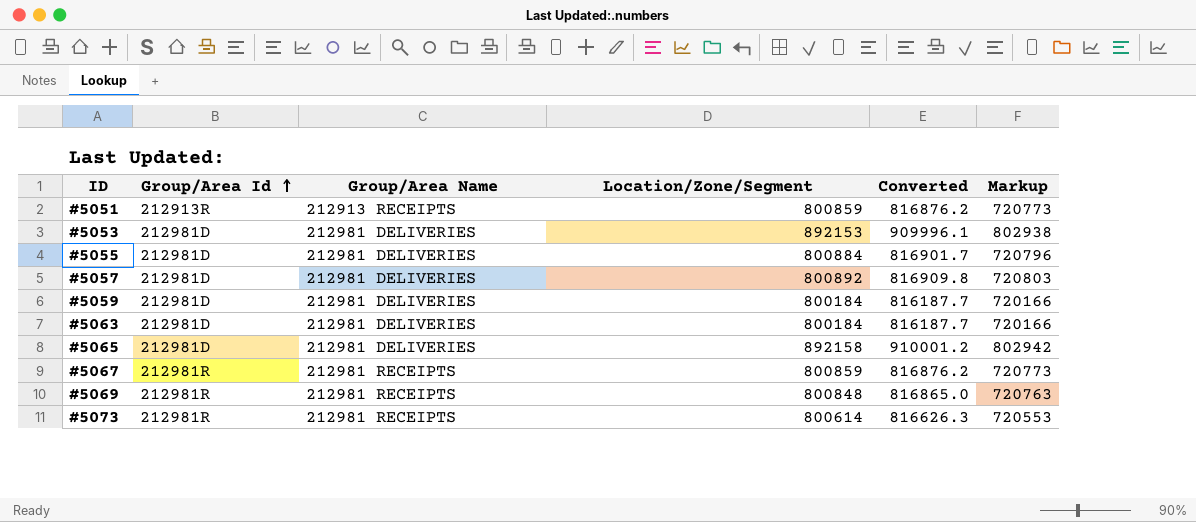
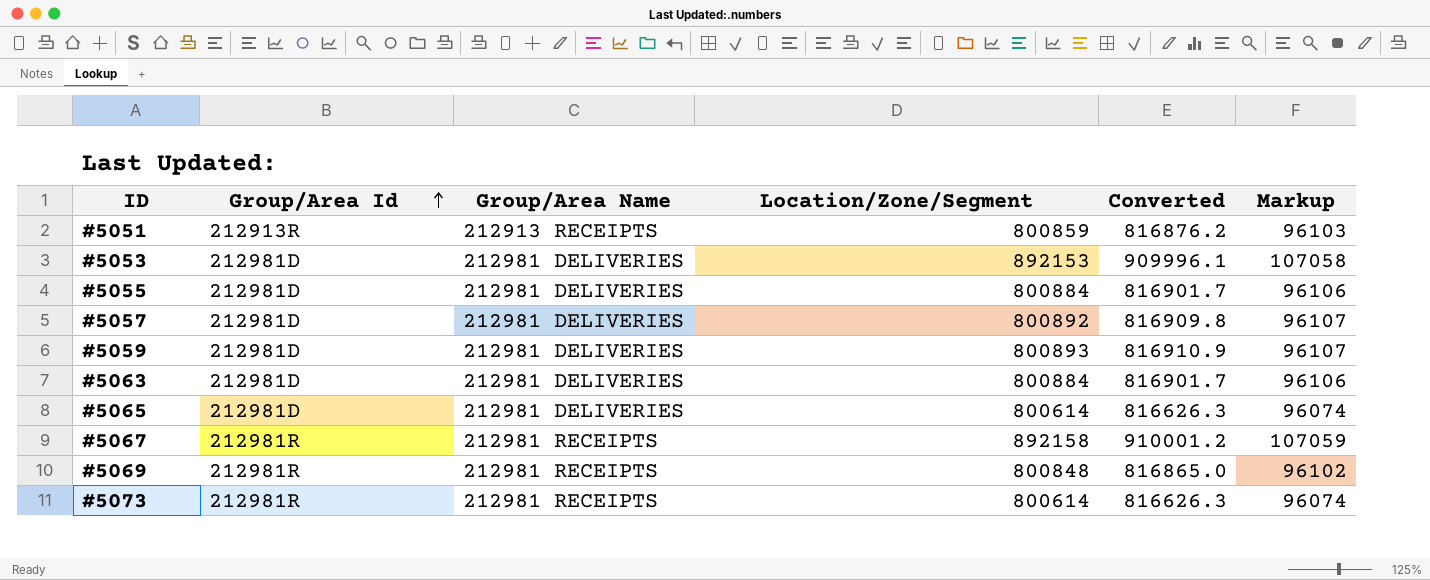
column Markup | formula: [Location/Zone/Segment] * 0.9 -> [Location/Zone/Segment] * 0.12
#5059 | Location/Zone/Segment: 800184 -> 800893
#5059 | Converted: 816187.7 -> 816910.9
#5063 | Location/Zone/Segment: 800184 -> 800884
#5063 | Converted: 816187.7 -> 816901.7
#5065 | Location/Zone/Segment: 892158 -> 800614
#5065 | Converted: 910001.2 -> 816626.3
#5067 | Location/Zone/Segment: 800859 -> 892158
#5067 | Converted: 816876.2 -> 910001.2

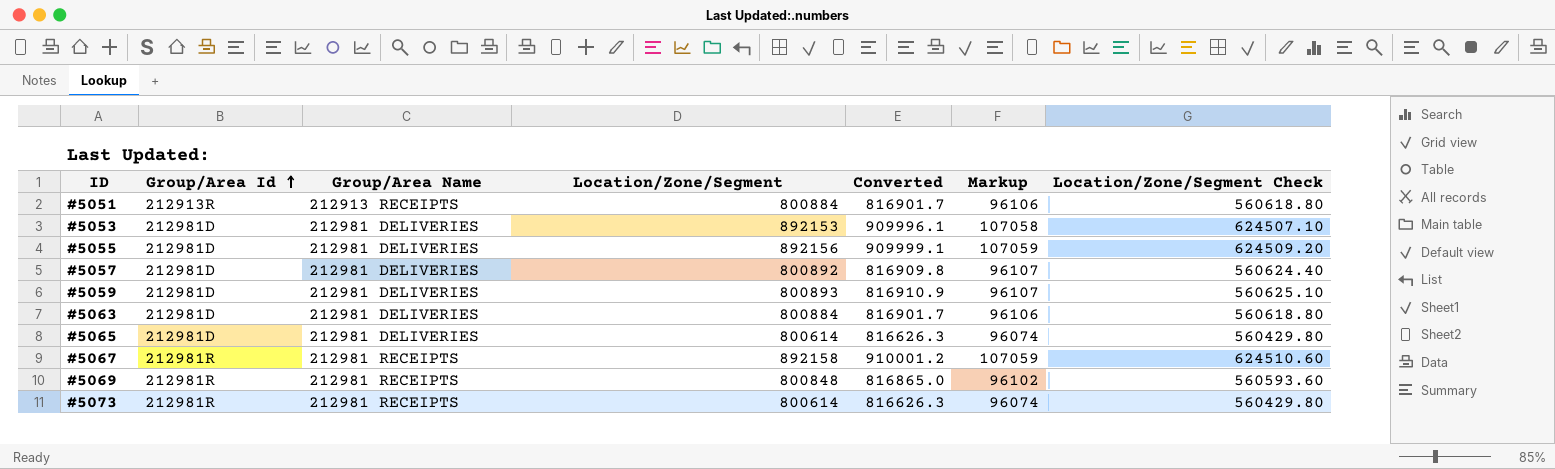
column Location/Zone/Segment Check | formula: none -> [Location/Zone/Segment] * 0.7
#5051 | Location/Zone/Segment: 800859 -> 800884
#5051 | Converted: 816876.2 -> 816901.7
#5051 | Markup: 96103 -> 96106
#5055 | Location/Zone/Segment: 800884 -> 892156
#5055 | Converted: 816901.7 -> 909999.1
#5055 | Markup: 96106 -> 107059

